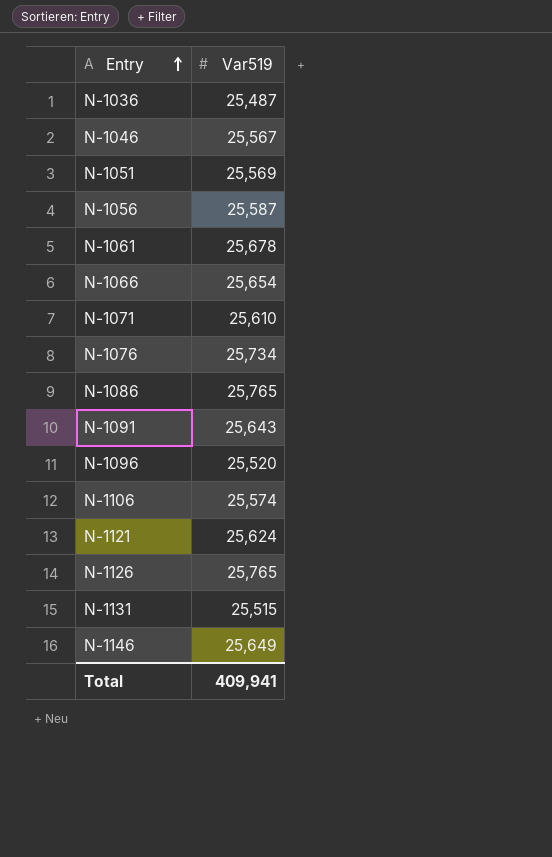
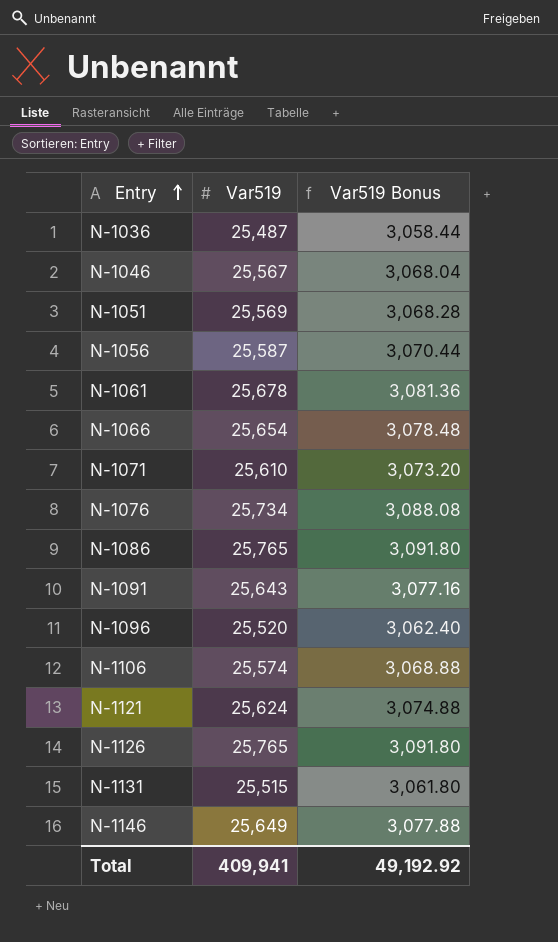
column Var519 Bonus | formula: none -> [Var519] * 0.12

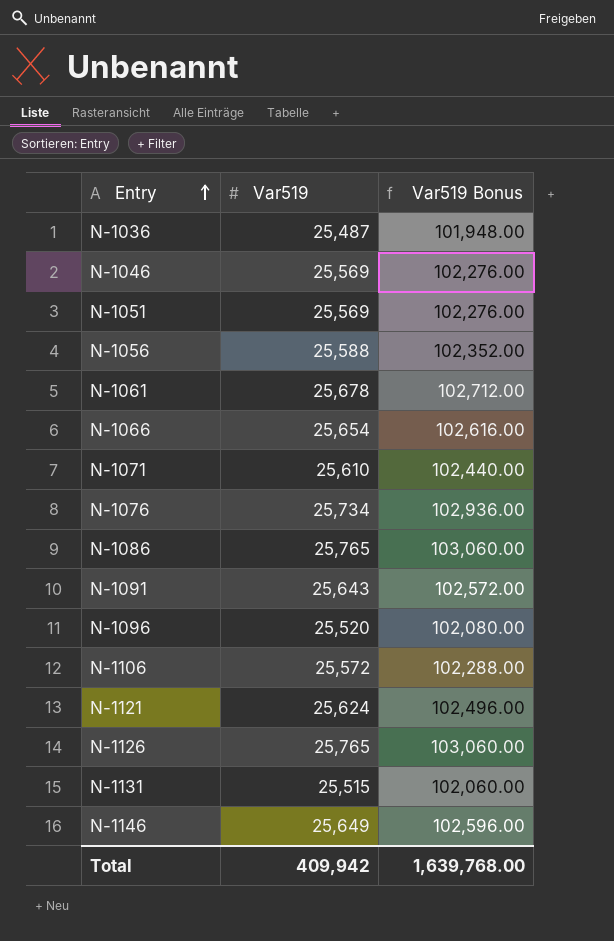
column Var519 Bonus | formula: [Var519] * 0.12 -> [Var519] * 4
N-1046 | Var519: 25,567 -> 25,569
N-1056 | Var519: 25,587 -> 25,588
N-1106 | Var519: 25,574 -> 25,572
Total | Var519: 409,941 -> 409,942
Total | Var519 Bonus: 49,192.92 -> 1,639,768.00

